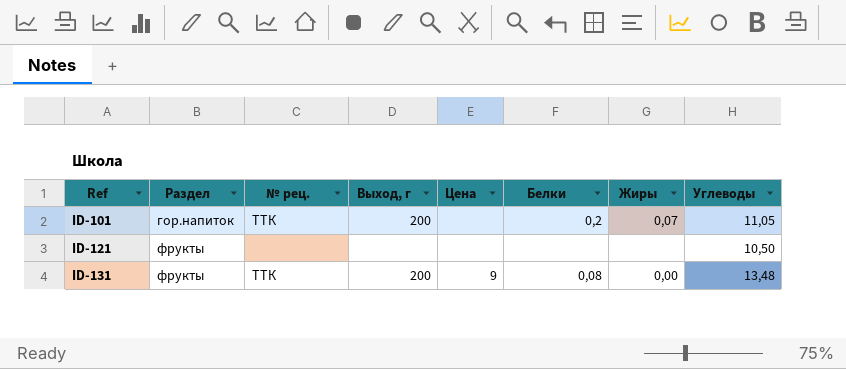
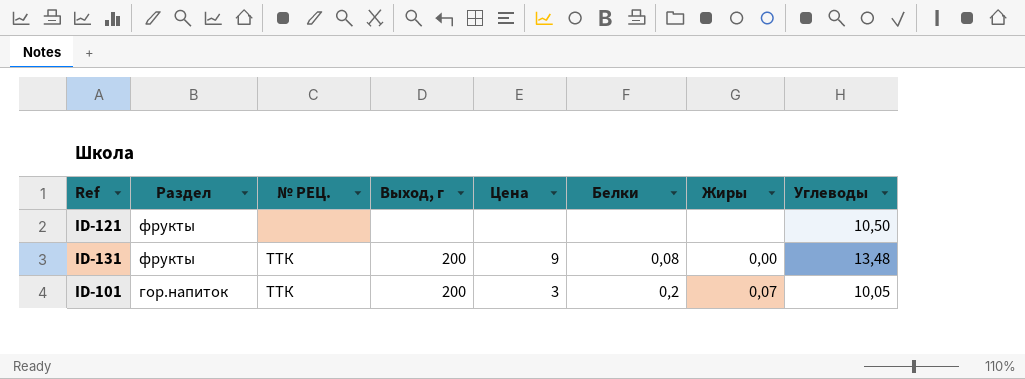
row order: Ref ascending -> Раздел descending
column name: № рец. -> № РЕЦ.
ID-101 | Цена: none -> 3
ID-101 | Углеводы: 11,05 -> 10,05

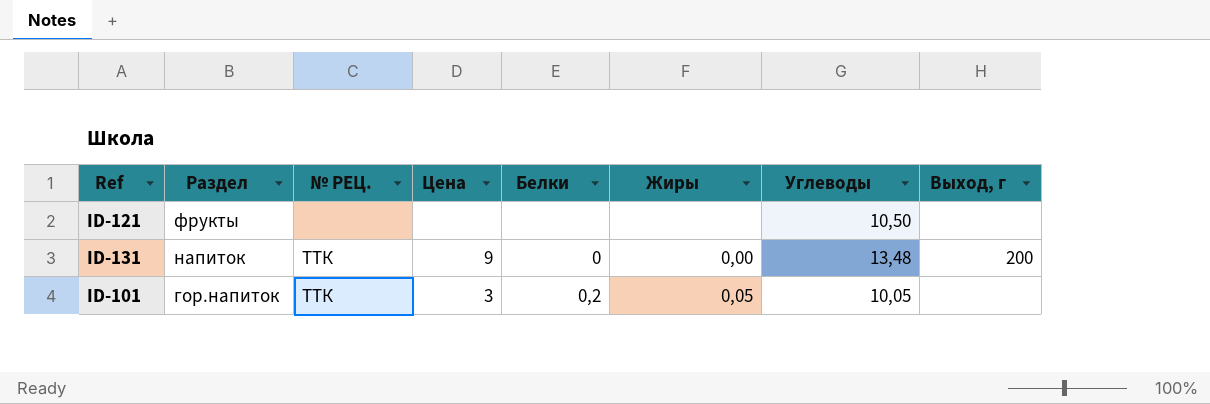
column Выход, г | position: 4 -> 8
ID-131 | Раздел: фрукты -> напиток
ID-131 | Белки: 0,08 -> 0
ID-101 | Жиры: 0,07 -> 0,05
ID-101 | Выход, г: 200 -> none

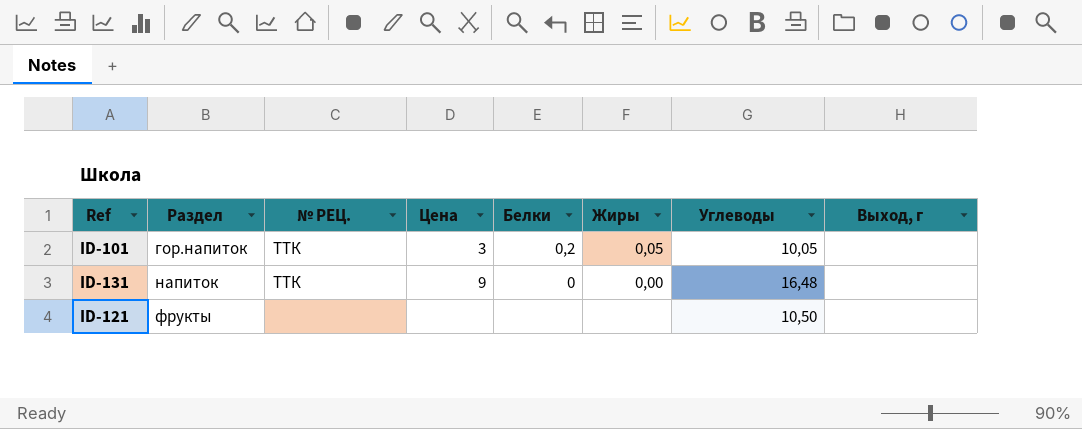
row order: Раздел descending -> Раздел ascending
ID-131 | Углеводы: 13,48 -> 16,48
ID-131 | Выход, г: 200 -> none

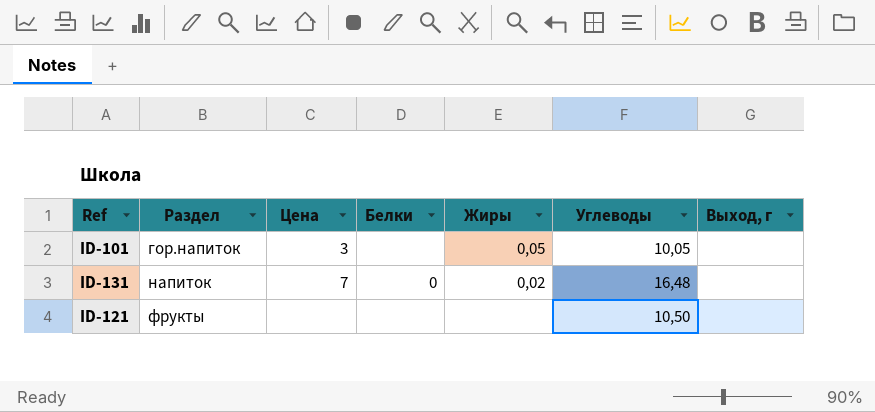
column № РЕЦ. | position: 3 -> none
ID-101 | Белки: 0,2 -> none
ID-131 | Цена: 9 -> 7
ID-131 | Жиры: 0,00 -> 0,02

